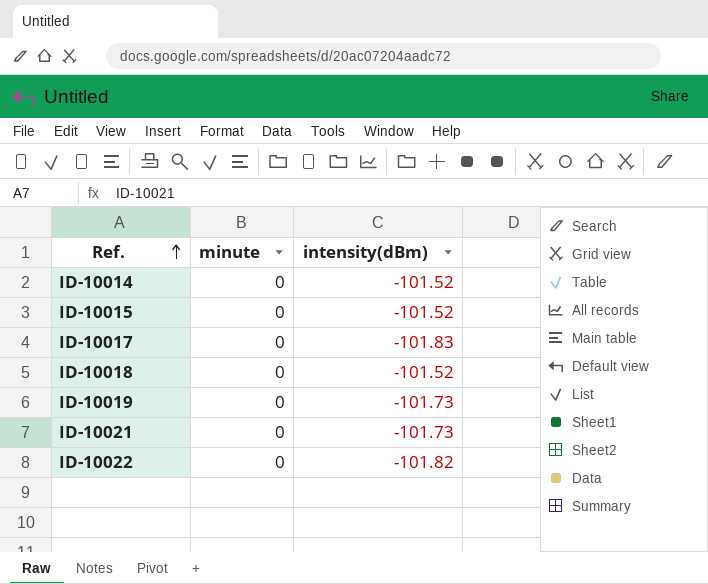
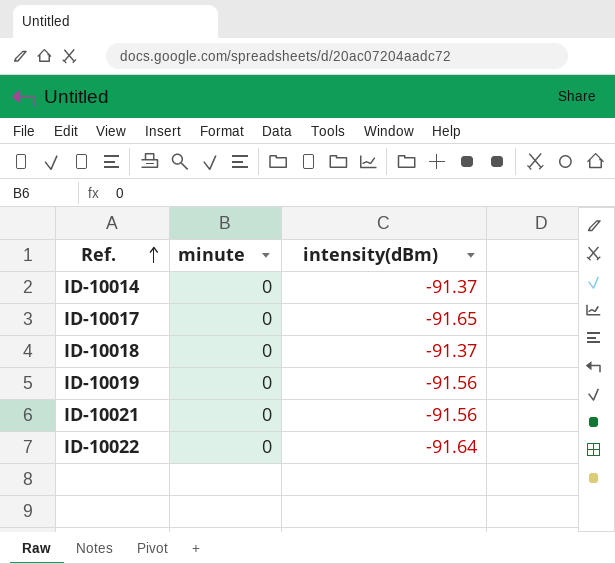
row ID-10015: 0 | -101.52 -> none
ID-10014 | intensity(dBm): -101.52 -> -91.37
ID-10017 | intensity(dBm): -101.83 -> -91.65
ID-10018 | intensity(dBm): -101.52 -> -91.37
ID-10019 | intensity(dBm): -101.73 -> -91.56
ID-10021 | intensity(dBm): -101.73 -> -91.56
ID-10022 | intensity(dBm): -101.82 -> -91.64

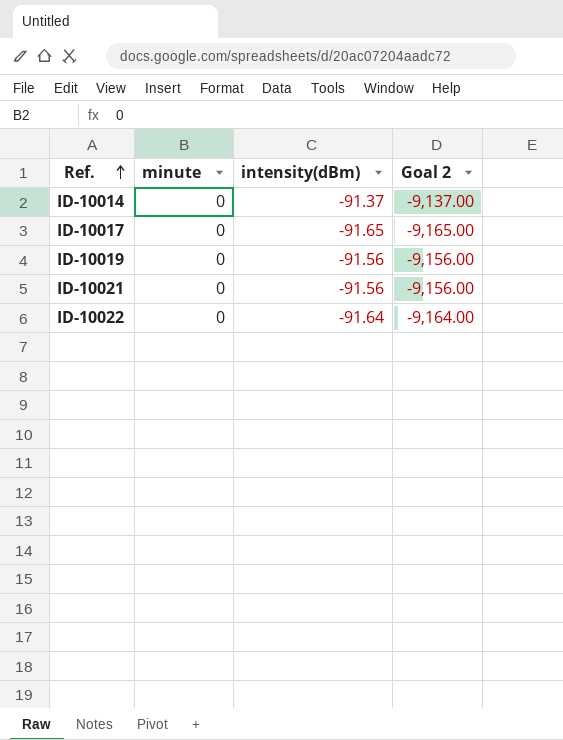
column Goal 2 | formula: none -> [intensity(dBm)] * 100
row ID-10018: 0 | -91.37 -> none

